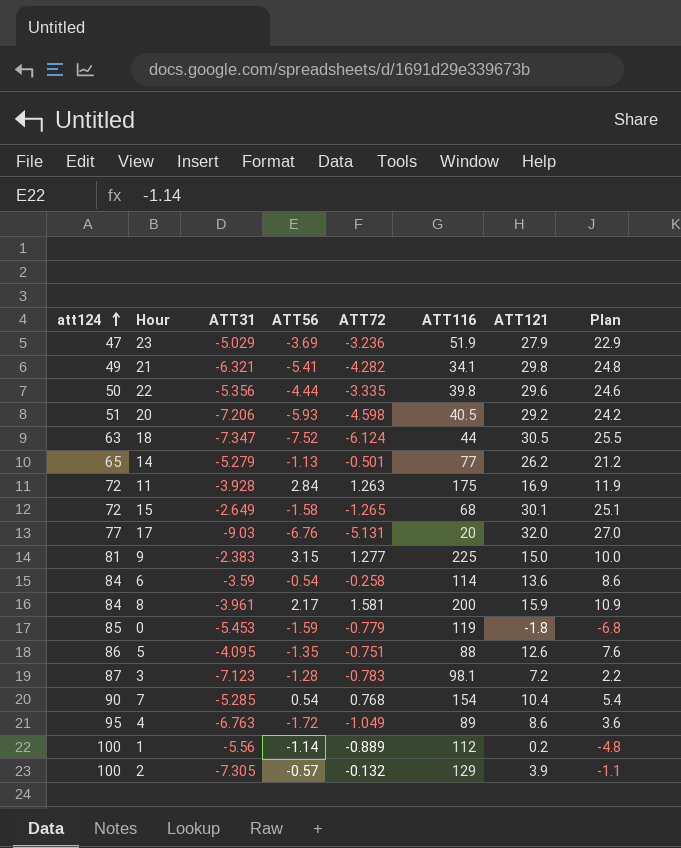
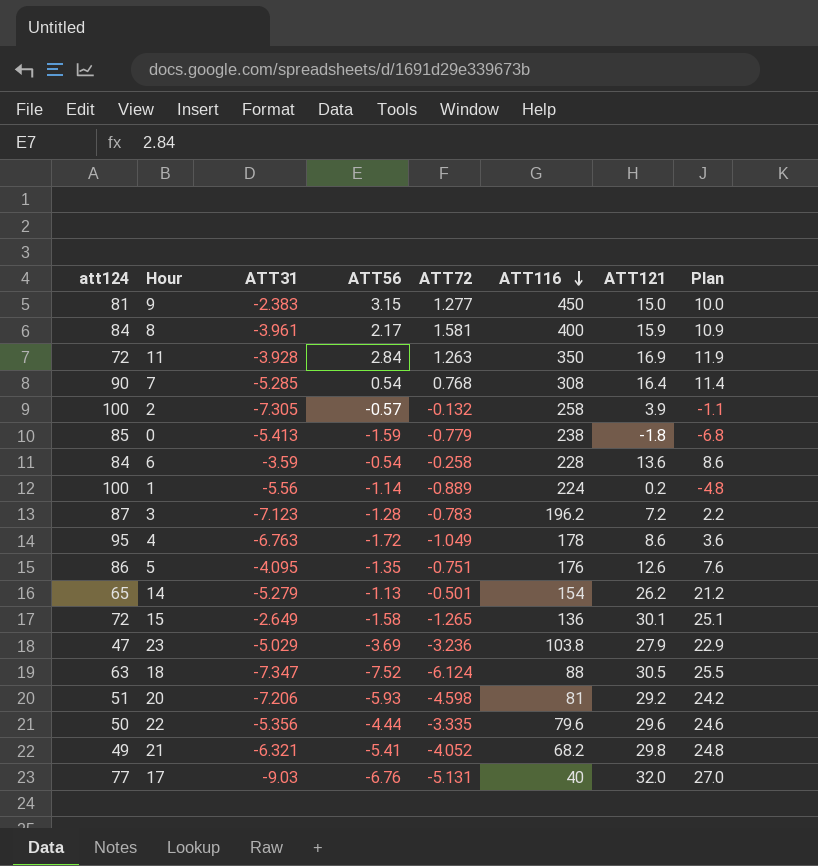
row order: att124 ascending -> ATT116 descending
9 | ATT116: 225 -> 450
8 | ATT116: 200 -> 400
11 | ATT116: 175 -> 350
7 | ATT116: 154 -> 308
7 | ATT121: 10.4 -> 16.4
7 | Plan: 5.4 -> 11.4
2 | ATT116: 129 -> 258
0 | ATT31: -5.453 -> -5.413
0 | ATT116: 119 -> 238
6 | ATT116: 114 -> 228
1 | ATT116: 112 -> 224
3 | ATT116: 98.1 -> 196.2
4 | ATT116: 89 -> 178
5 | ATT116: 88 -> 176
14 | ATT116: 77 -> 154
15 | ATT116: 68 -> 136
23 | ATT116: 51.9 -> 103.8
18 | ATT116: 44 -> 88
20 | ATT116: 40.5 -> 81
22 | ATT116: 39.8 -> 79.6
21 | ATT72: -4.282 -> -4.052
21 | ATT116: 34.1 -> 68.2
17 | ATT116: 20 -> 40

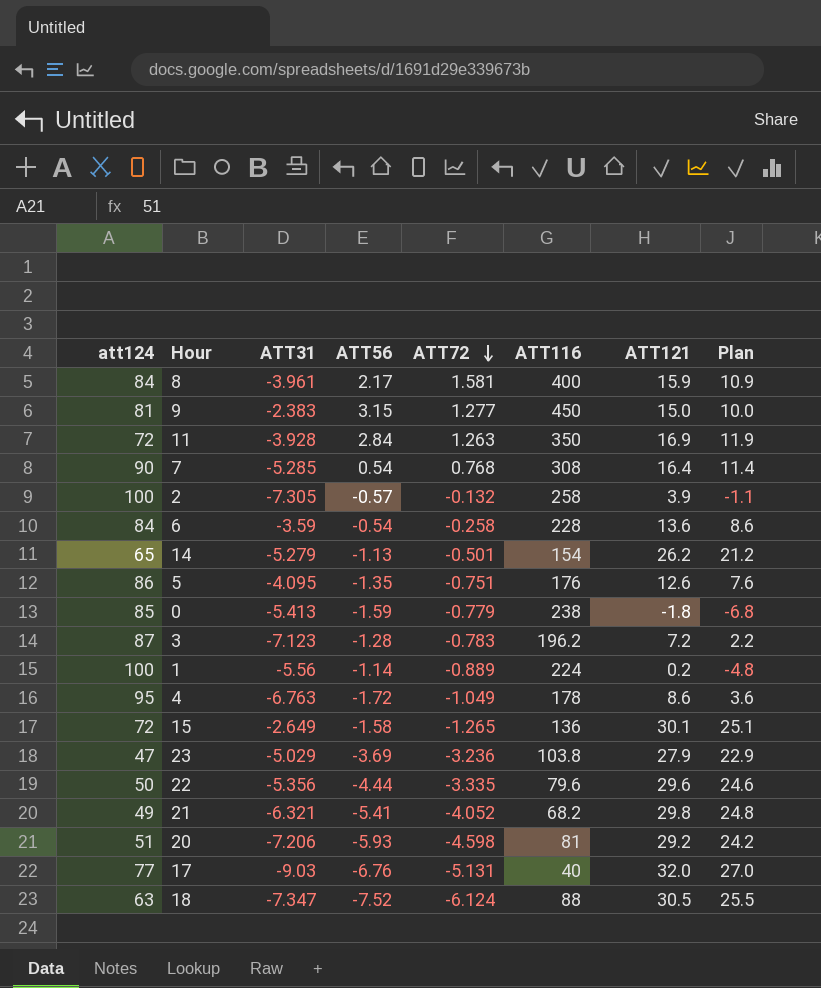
row order: ATT116 descending -> ATT72 descending

